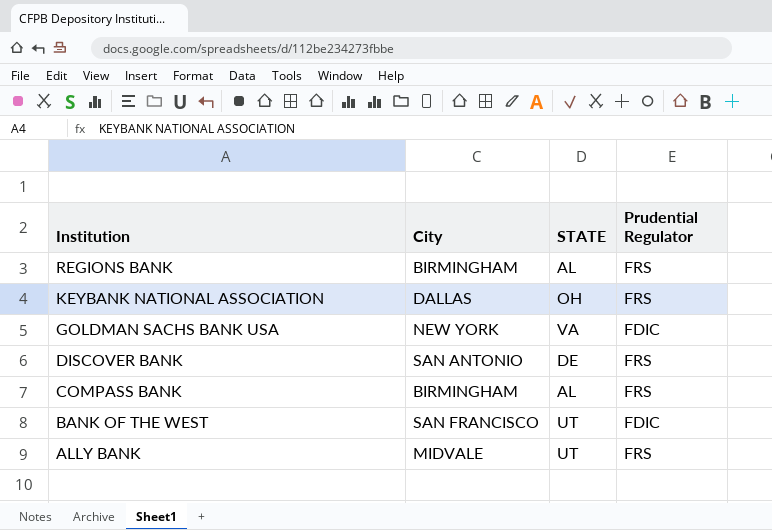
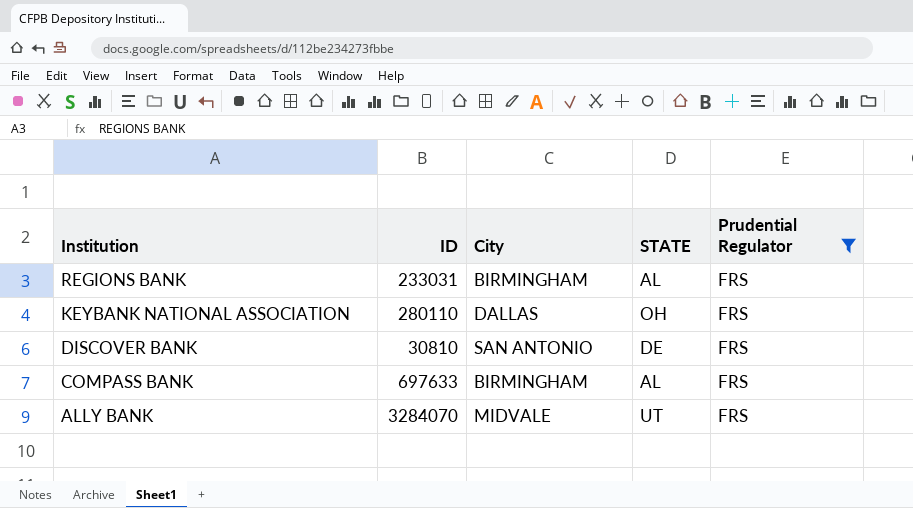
filter: none -> Prudential Regulator = FRS
column ID | position: none -> 2

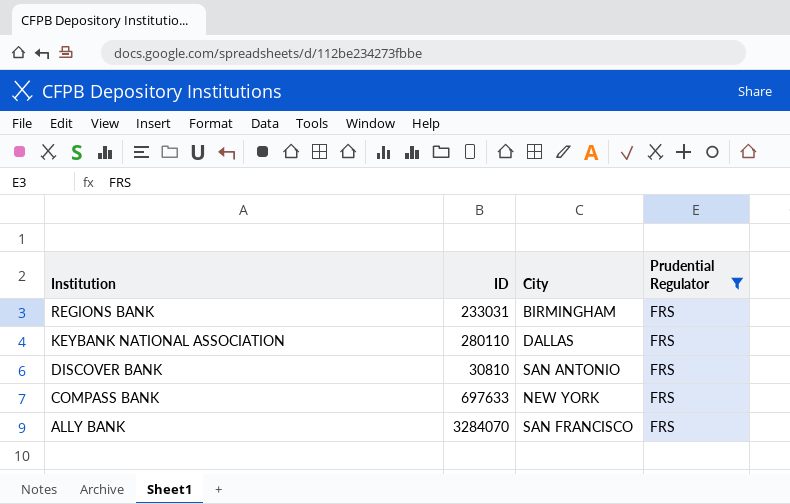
column STATE | position: 4 -> none
COMPASS BANK | City: BIRMINGHAM -> NEW YORK
ALLY BANK | City: MIDVALE -> SAN FRANCISCO

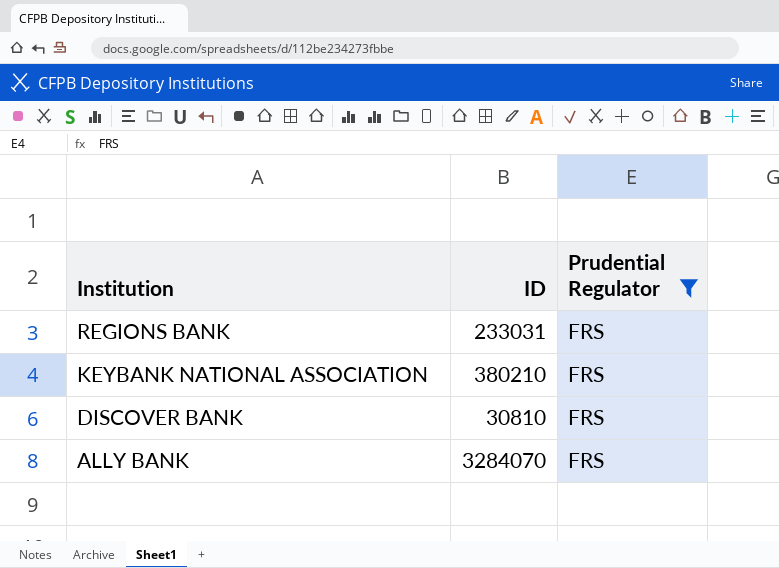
column City | position: 3 -> none
row COMPASS BANK: 697633 | NEW YORK | FRS -> none
KEYBANK NATIONAL ASSOCIATION | ID: 280110 -> 380210

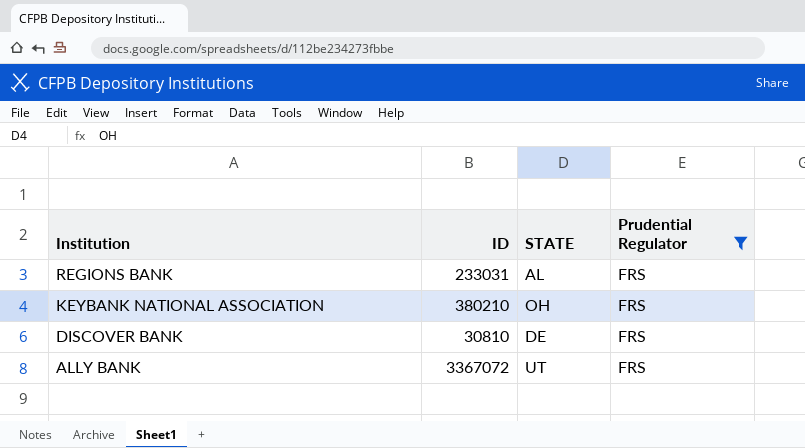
column STATE | position: none -> 3
ALLY BANK | ID: 3284070 -> 3367072

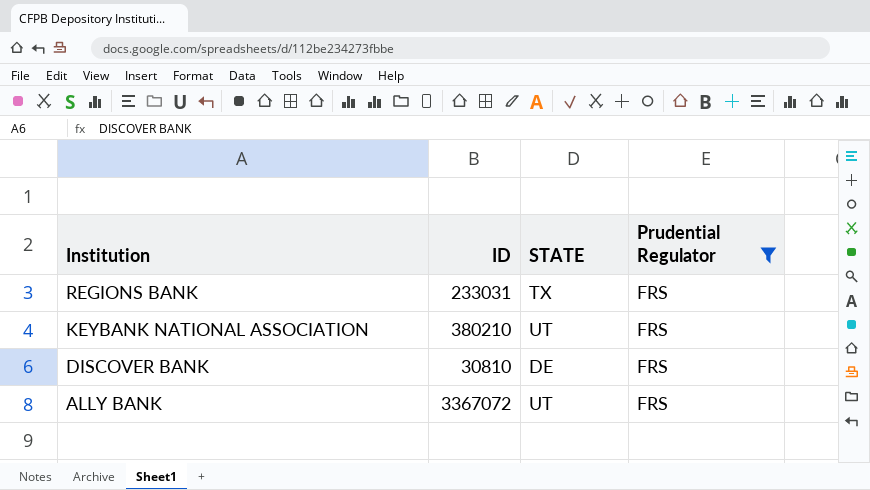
REGIONS BANK | STATE: AL -> TX
KEYBANK NATIONAL ASSOCIATION | STATE: OH -> UT

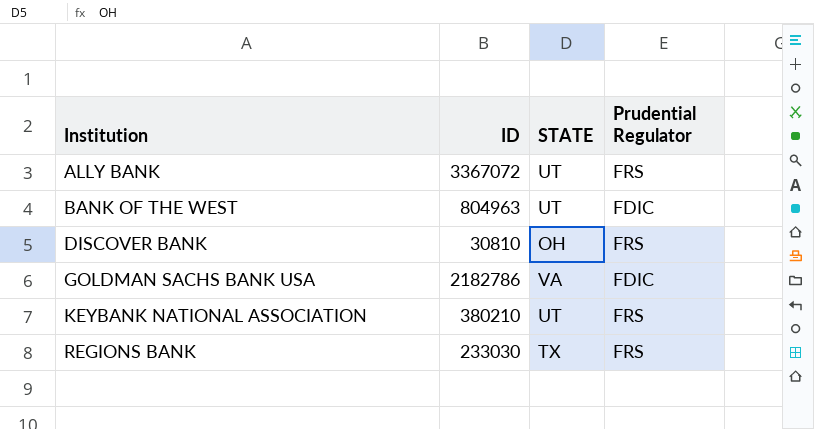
filter: Prudential Regulator = FRS -> none
row order: Institution descending -> Institution ascending
DISCOVER BANK | STATE: DE -> OH
REGIONS BANK | ID: 233031 -> 233030

